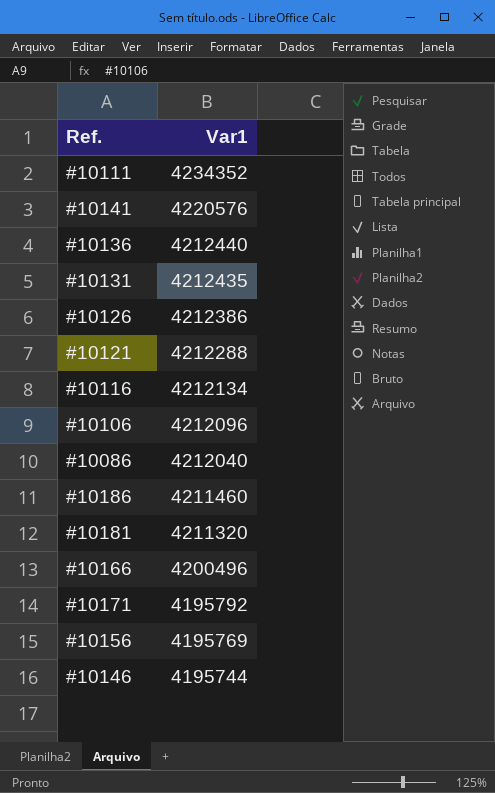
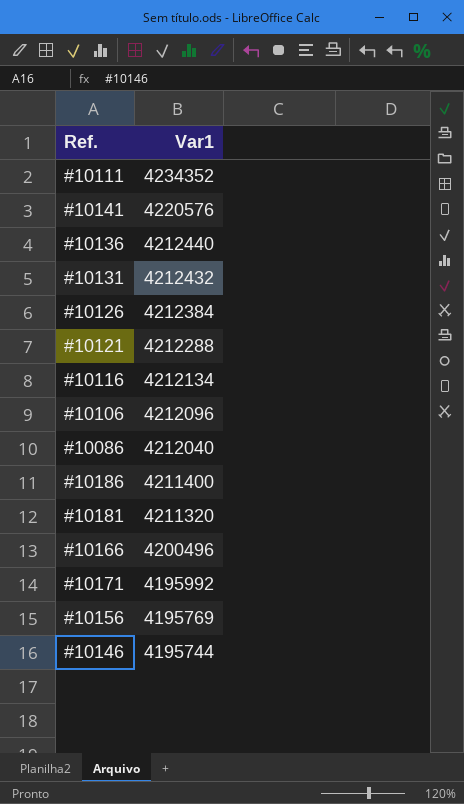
#10131 | Var1: 4212435 -> 4212432
#10126 | Var1: 4212386 -> 4212384
#10186 | Var1: 4211460 -> 4211400
#10171 | Var1: 4195792 -> 4195992

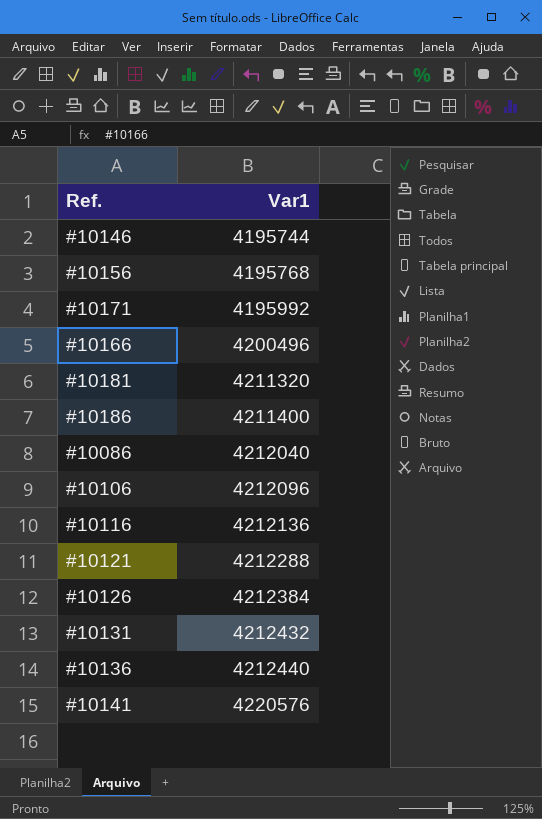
row order: Var1 descending -> Var1 ascending
row #10111: 4234352 -> none
#10156 | Var1: 4195769 -> 4195768
#10116 | Var1: 4212134 -> 4212136

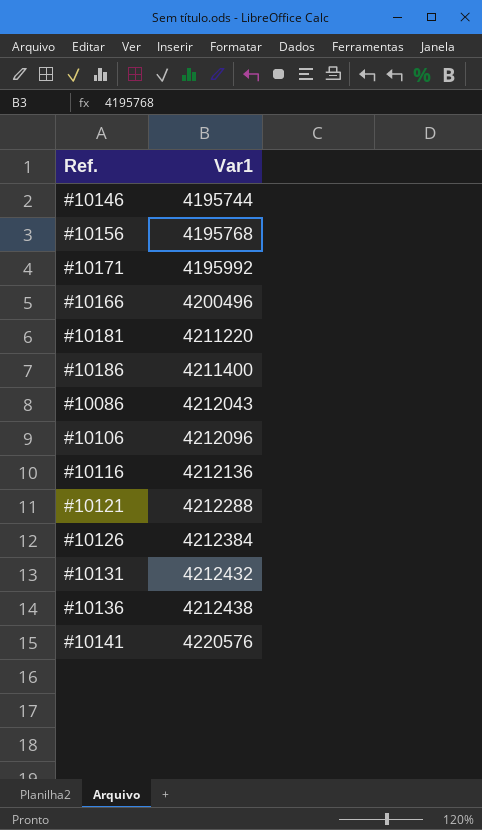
#10181 | Var1: 4211320 -> 4211220
#10086 | Var1: 4212040 -> 4212043
#10136 | Var1: 4212440 -> 4212438

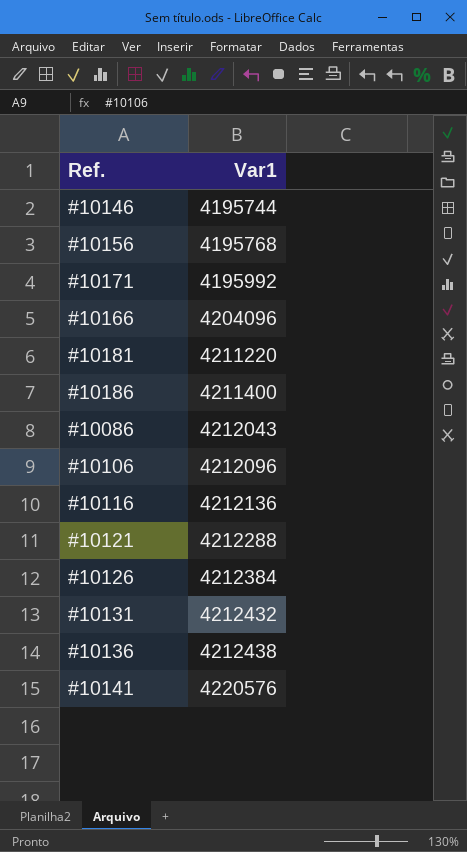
#10166 | Var1: 4200496 -> 4204096

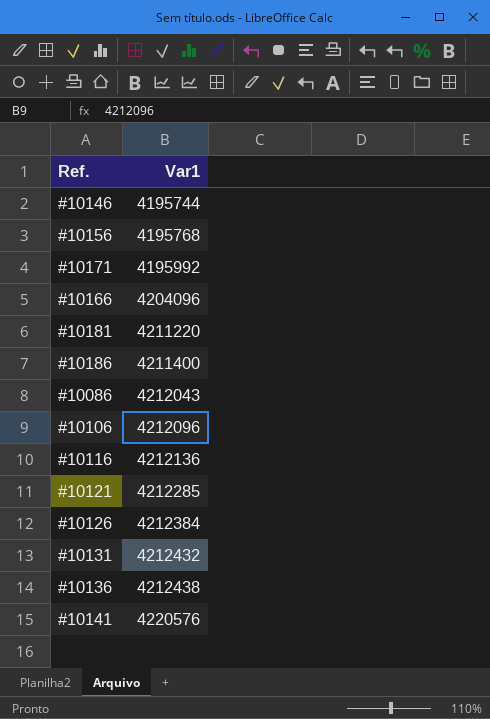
#10121 | Var1: 4212288 -> 4212285

